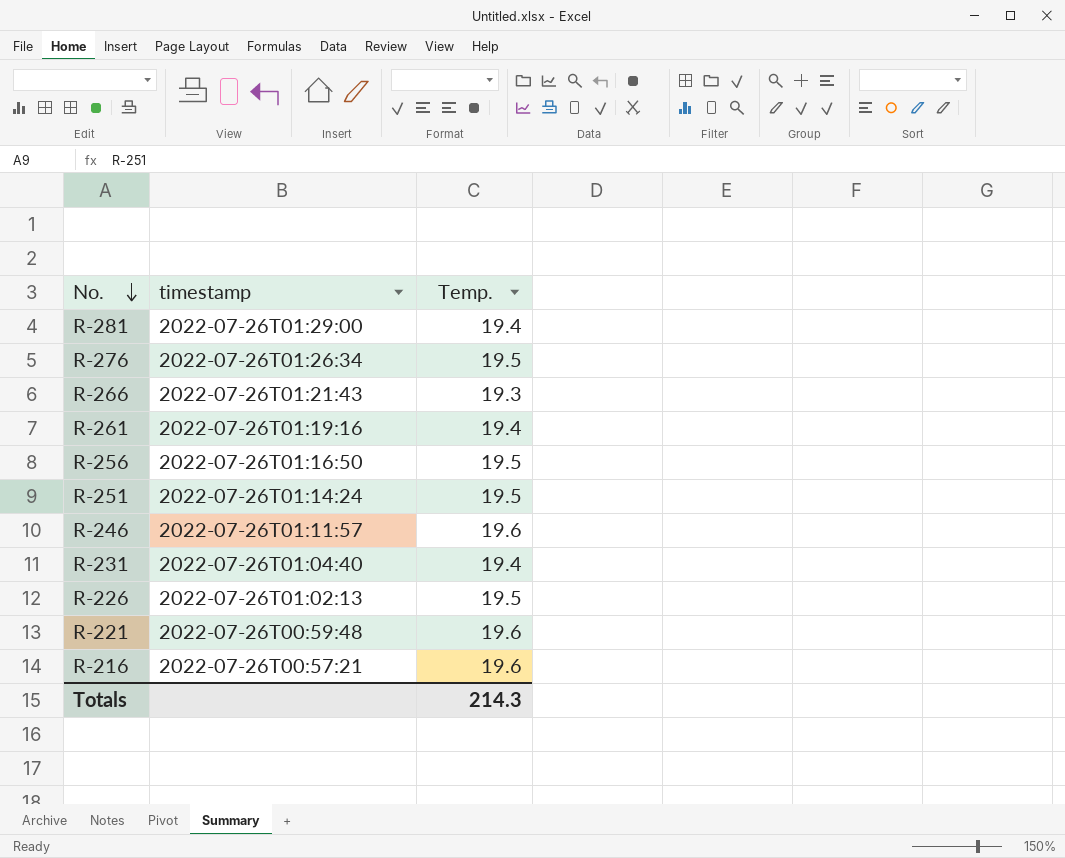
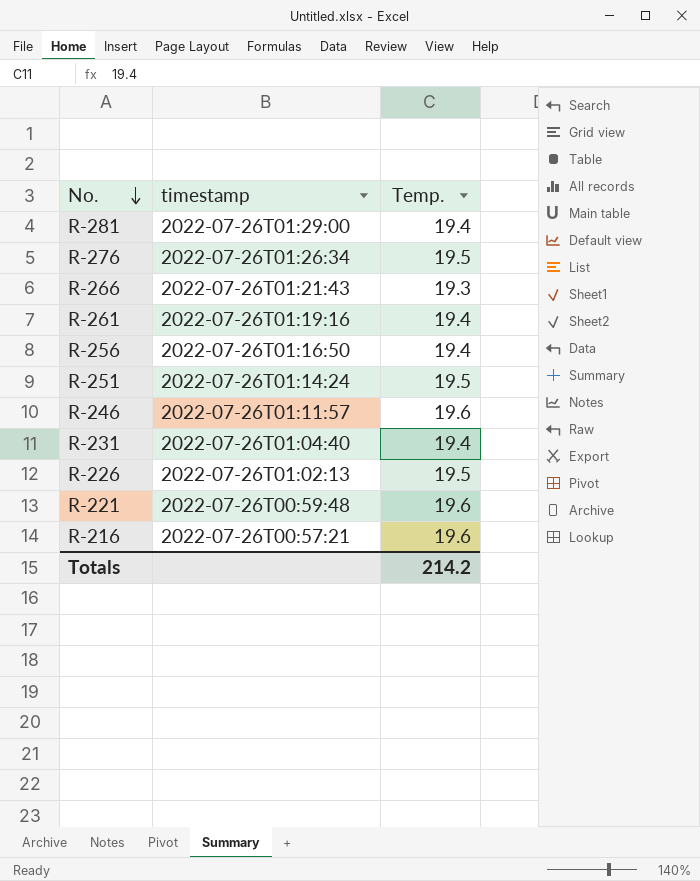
R-256 | Temp.: 19.5 -> 19.4
Totals | Temp.: 214.3 -> 214.2

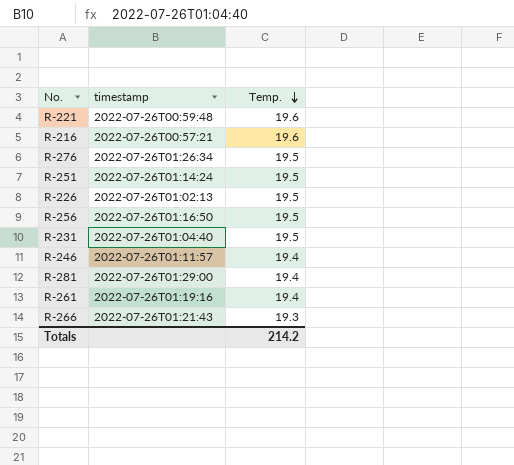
row order: No. descending -> Temp. descending
R-256 | Temp.: 19.4 -> 19.5
R-231 | Temp.: 19.4 -> 19.5
R-246 | Temp.: 19.6 -> 19.4

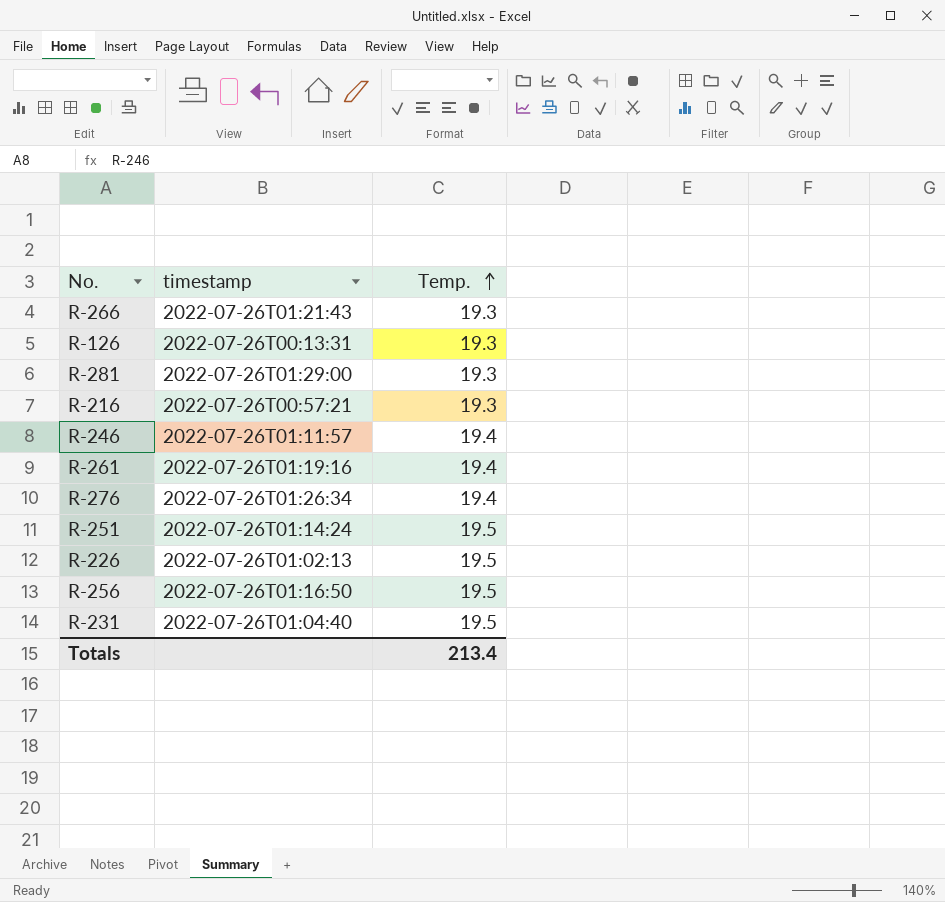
row order: Temp. descending -> Temp. ascending
row R-221: 2022-07-26T00:59:48 | 19.6 -> none
row R-126: none -> 2022-07-26T00:13:31 | 19.3
R-281 | Temp.: 19.4 -> 19.3
R-216 | Temp.: 19.6 -> 19.3
R-276 | Temp.: 19.5 -> 19.4
Totals | Temp.: 214.2 -> 213.4

